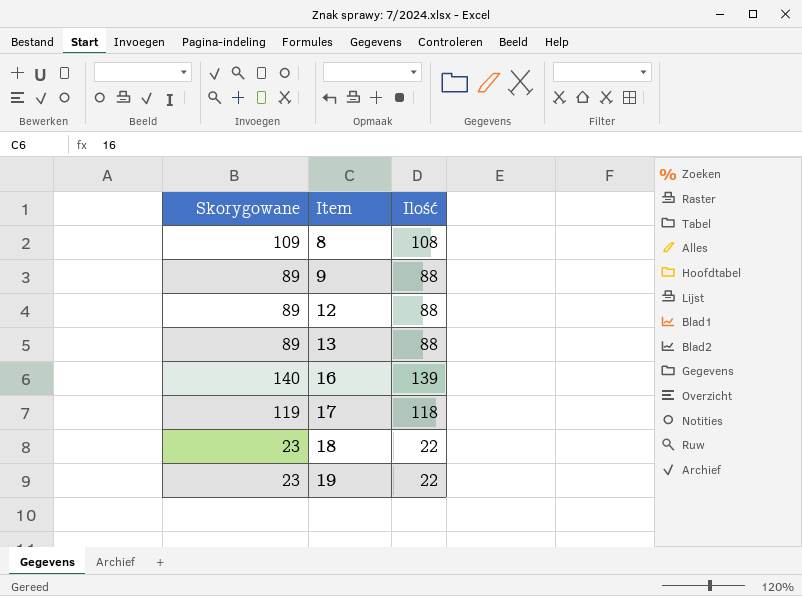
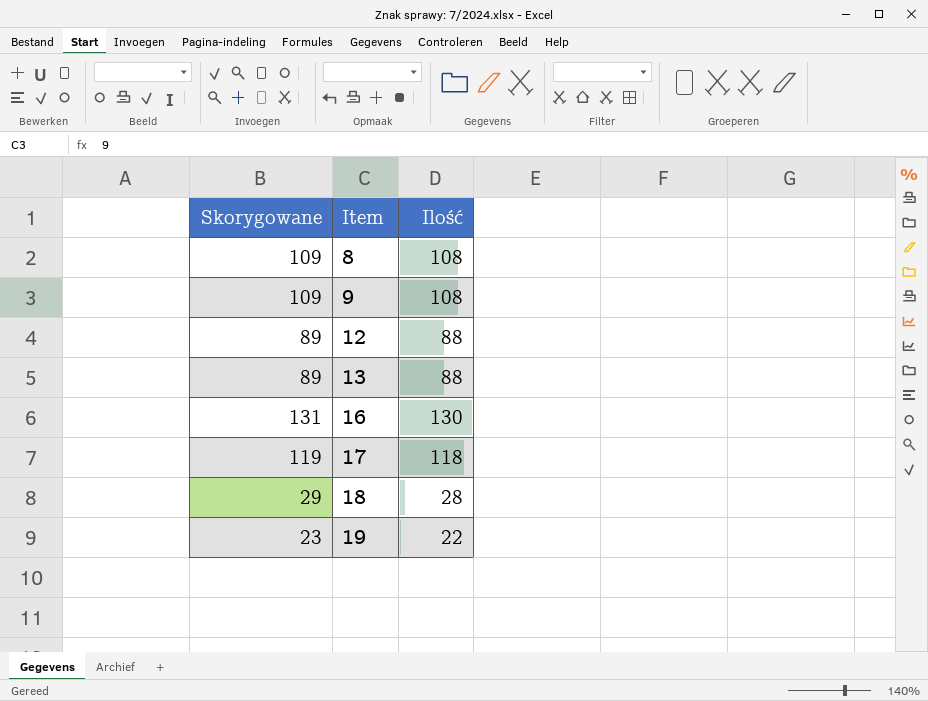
9 | Skorygowane: 89 -> 109
9 | Ilość: 88 -> 108
16 | Skorygowane: 140 -> 131
16 | Ilość: 139 -> 130
18 | Skorygowane: 23 -> 29
18 | Ilość: 22 -> 28

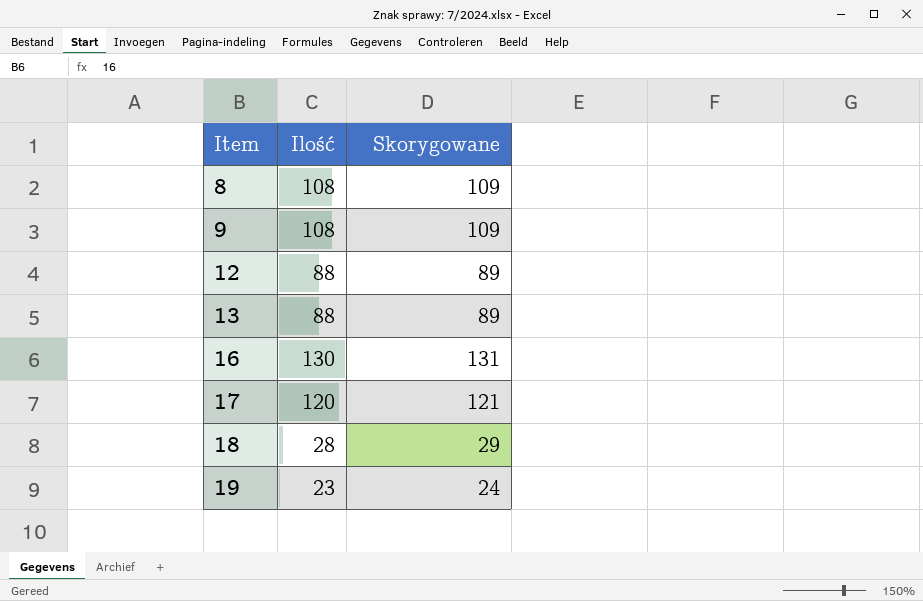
column Skorygowane | position: 1 -> 3
17 | Ilość: 118 -> 120
17 | Skorygowane: 119 -> 121
19 | Ilość: 22 -> 23
19 | Skorygowane: 23 -> 24

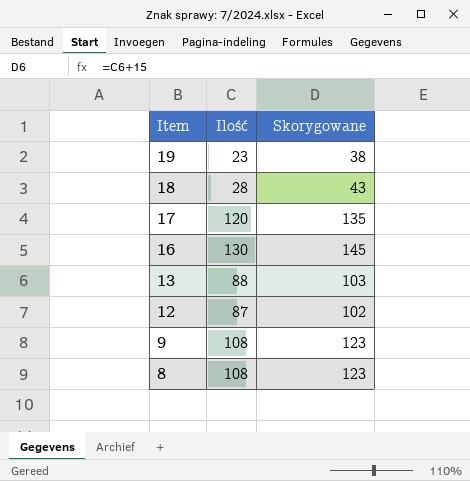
row order: Item ascending -> Item descending
column Skorygowane | formula: [Ilość] + 1 -> [Ilość] + 15
12 | Ilość: 88 -> 87

